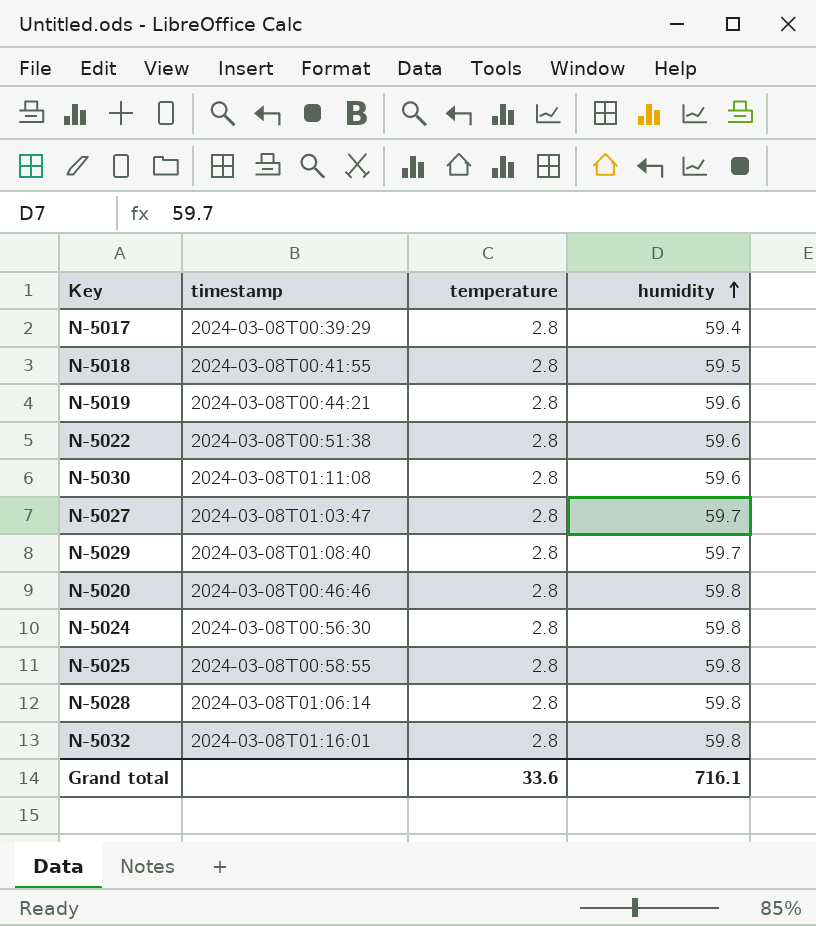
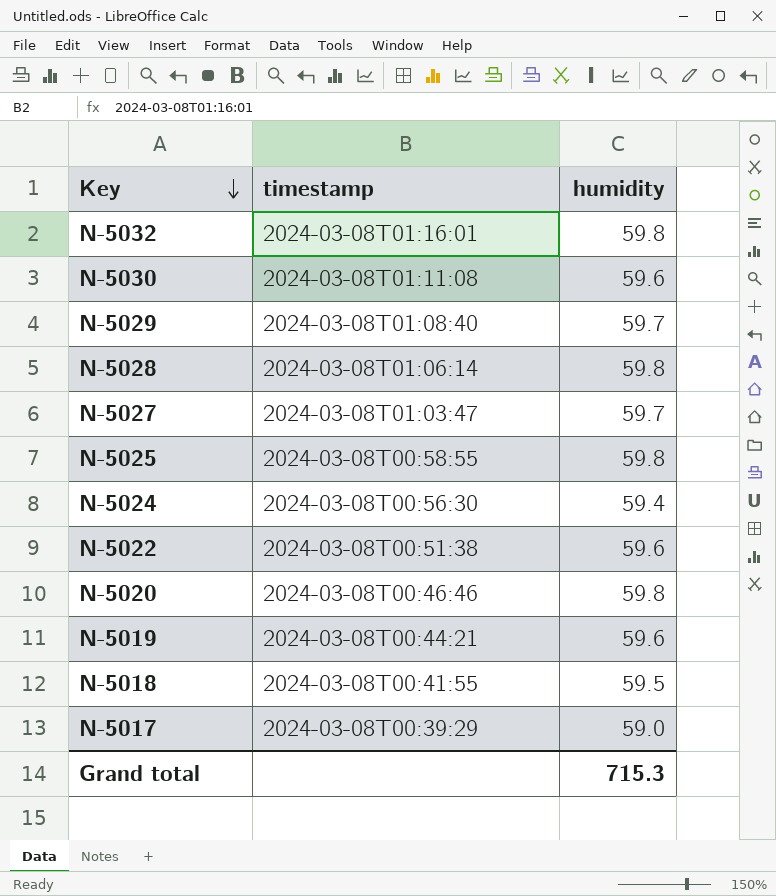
row order: humidity ascending -> Key descending
column temperature | position: 3 -> none
N-5024 | humidity: 59.8 -> 59.4
N-5017 | humidity: 59.4 -> 59.0
Grand total | humidity: 716.1 -> 715.3

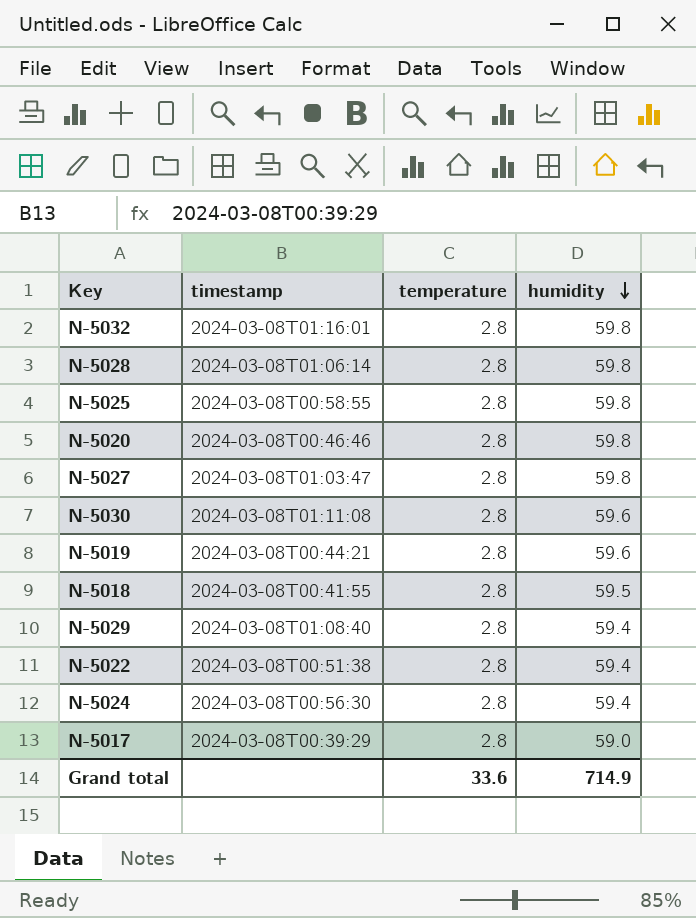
row order: Key descending -> humidity descending
column temperature | position: none -> 3
N-5027 | humidity: 59.7 -> 59.8
N-5029 | humidity: 59.7 -> 59.4
N-5022 | humidity: 59.6 -> 59.4
Grand total | humidity: 715.3 -> 714.9

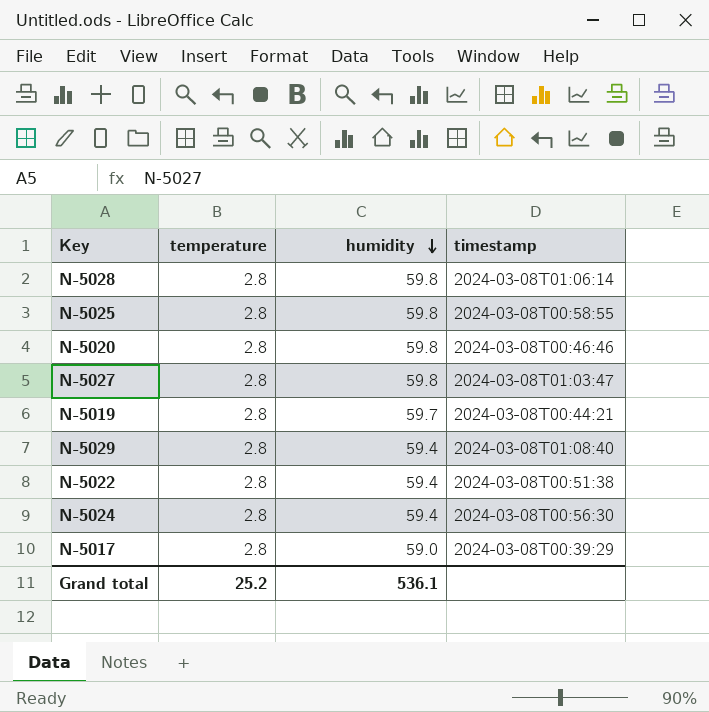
column timestamp | position: 2 -> 4
row N-5032: 2024-03-08T01:16:01 | 2.8 | 59.8 -> none
row N-5030: 2024-03-08T01:11:08 | 2.8 | 59.6 -> none
row N-5018: 2024-03-08T00:41:55 | 2.8 | 59.5 -> none
N-5019 | humidity: 59.6 -> 59.7
Grand total | temperature: 33.6 -> 25.2
Grand total | humidity: 714.9 -> 536.1

